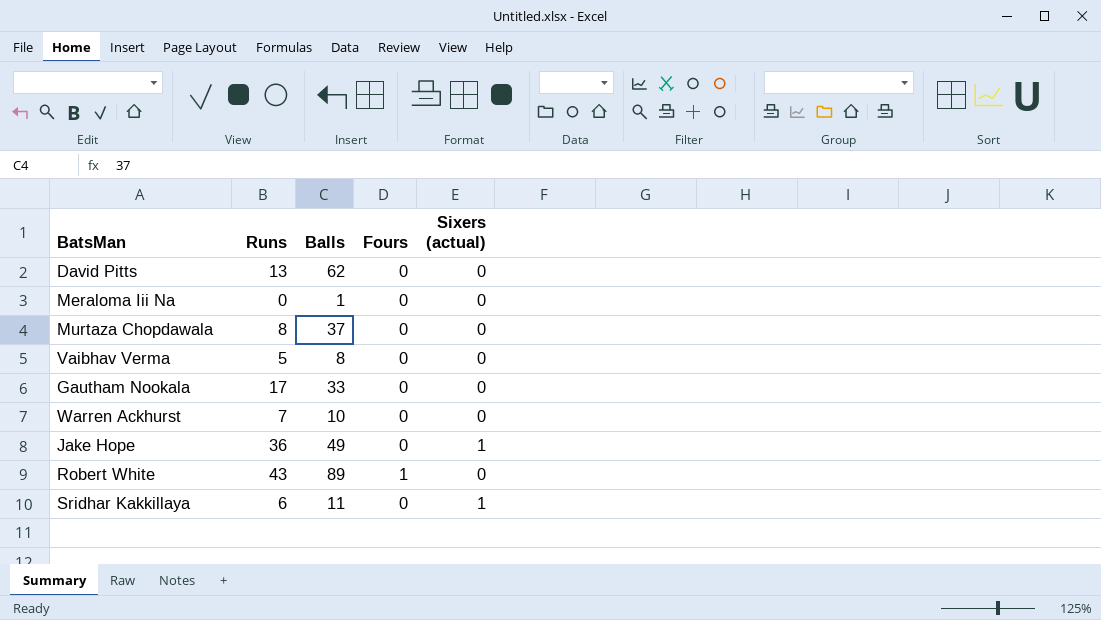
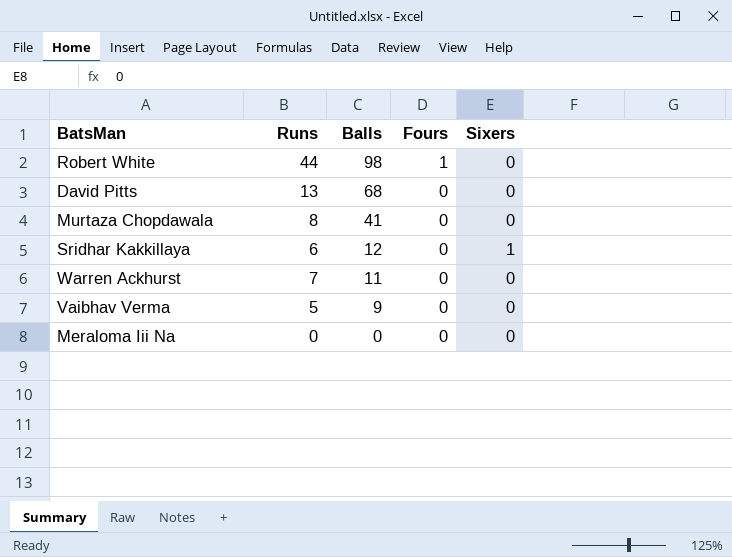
row order: none -> Balls descending
column name: Sixers (actual) -> Sixers
row Gautham Nookala: 17 | 33 | 0 | 0 -> none
row Jake Hope: 36 | 49 | 0 | 1 -> none
Robert White | Runs: 43 -> 44
Robert White | Balls: 89 -> 98
David Pitts | Balls: 62 -> 68
Murtaza Chopdawala | Balls: 37 -> 41
Sridhar Kakkillaya | Balls: 11 -> 12
Warren Ackhurst | Balls: 10 -> 11
Vaibhav Verma | Balls: 8 -> 9
Meraloma Iii Na | Balls: 1 -> 0

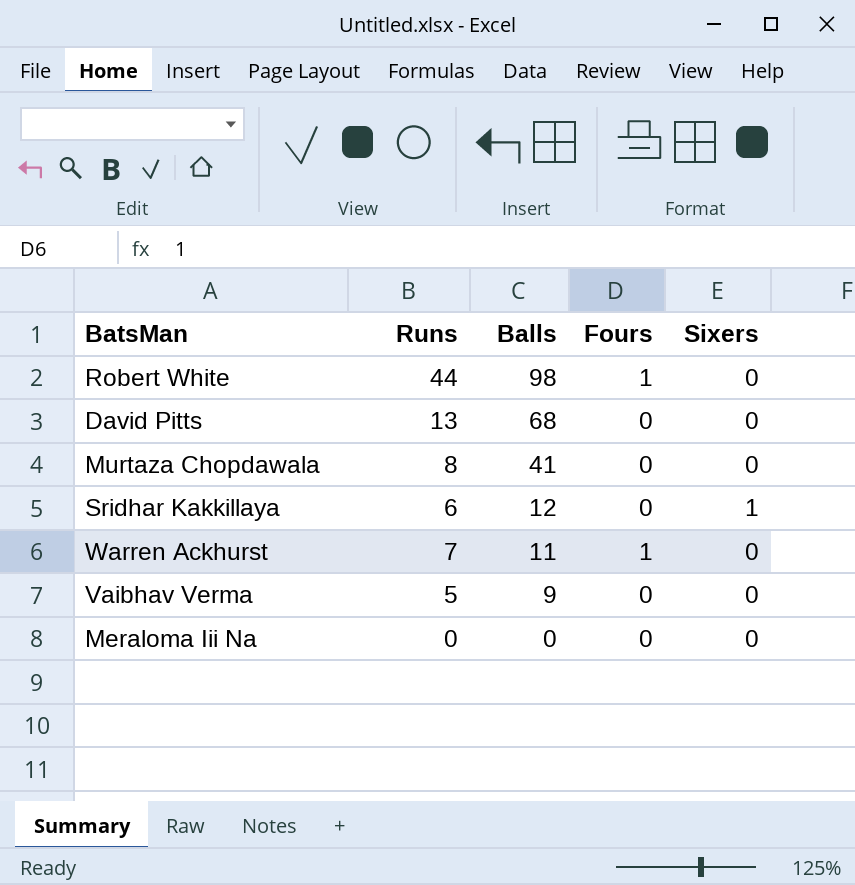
Warren Ackhurst | Fours: 0 -> 1

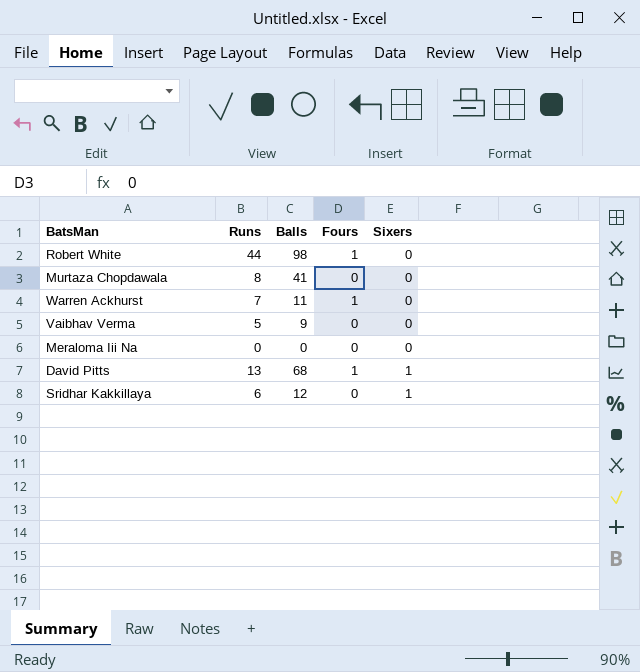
row order: Balls descending -> Sixers ascending
David Pitts | Fours: 0 -> 1
David Pitts | Sixers: 0 -> 1

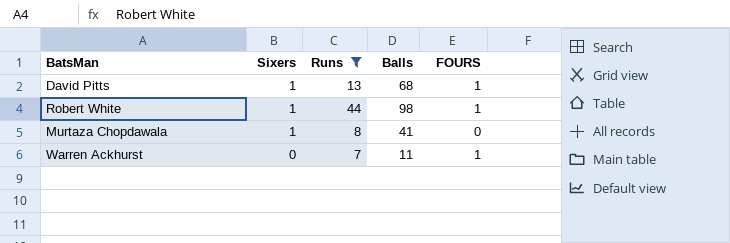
filter: none -> Runs >= 7
row order: Sixers ascending -> Sixers descending
column Sixers | position: 5 -> 2
column name: Fours -> FOURS
Robert White | Sixers: 0 -> 1
Murtaza Chopdawala | Sixers: 0 -> 1

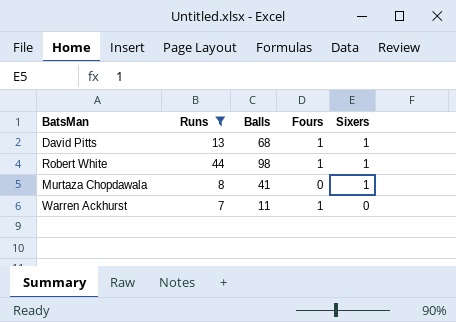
column name: FOURS -> Fours
column Sixers | position: 2 -> 5

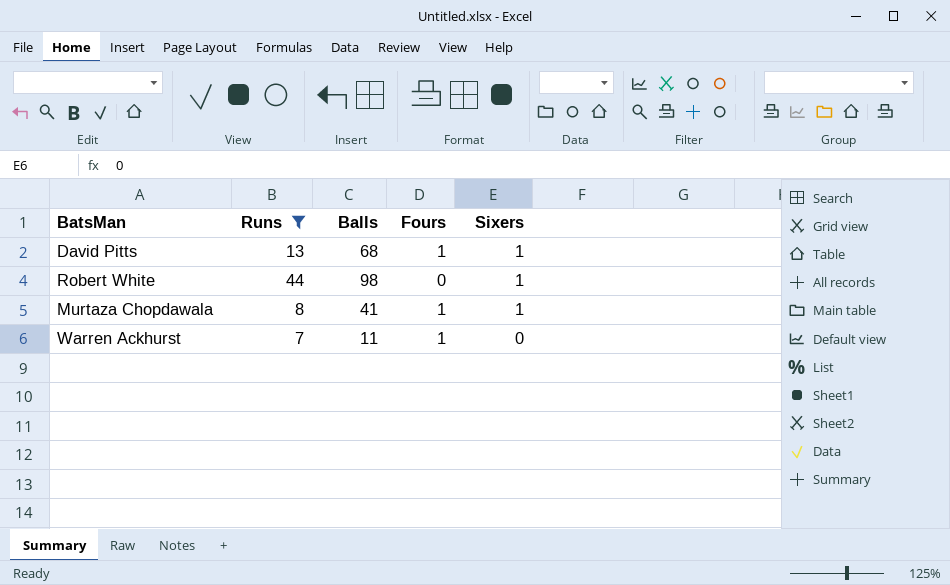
Robert White | Fours: 1 -> 0
Murtaza Chopdawala | Fours: 0 -> 1

